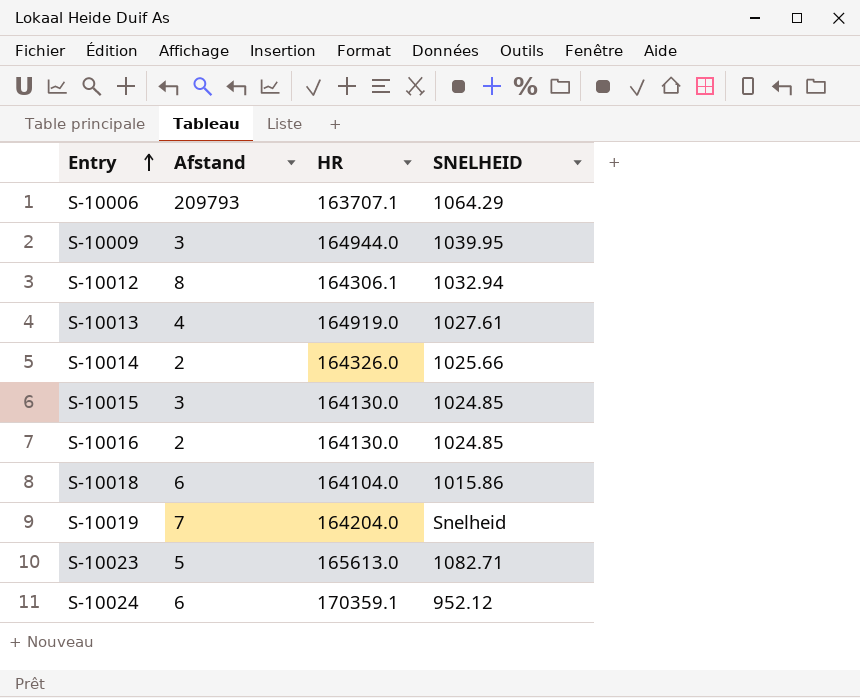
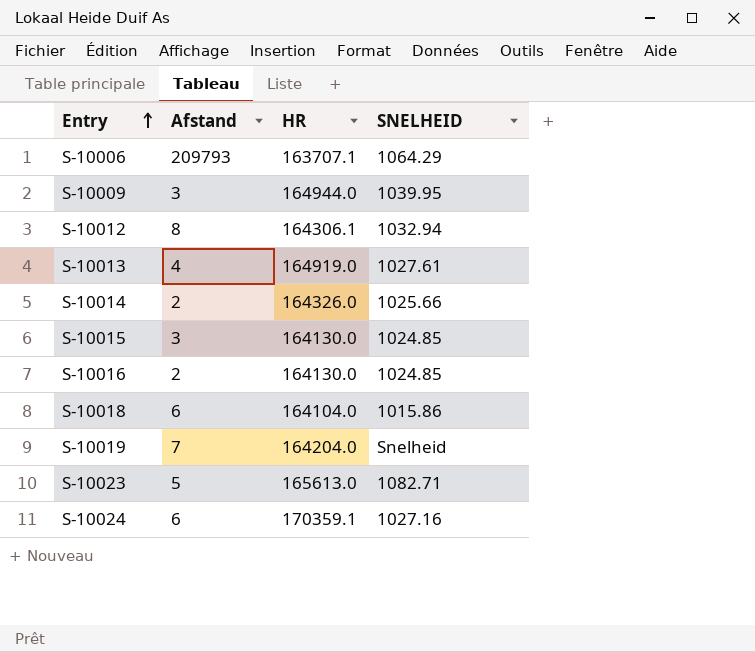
S-10024 | SNELHEID: 952.12 -> 1027.16

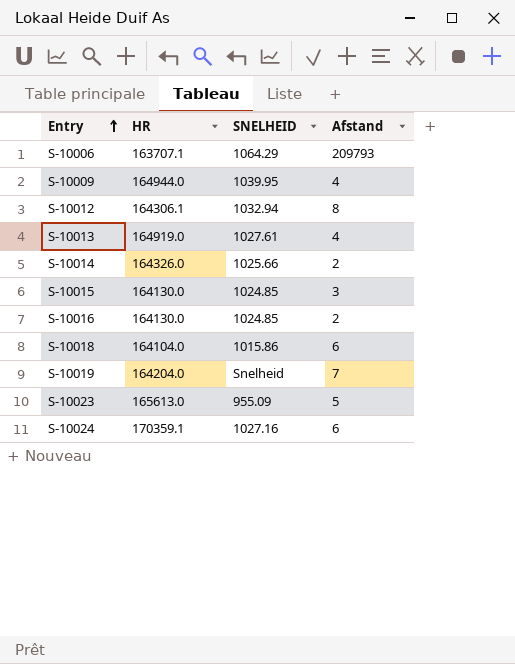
column Afstand | position: 2 -> 4
S-10009 | Afstand: 3 -> 4
S-10023 | SNELHEID: 1082.71 -> 955.09

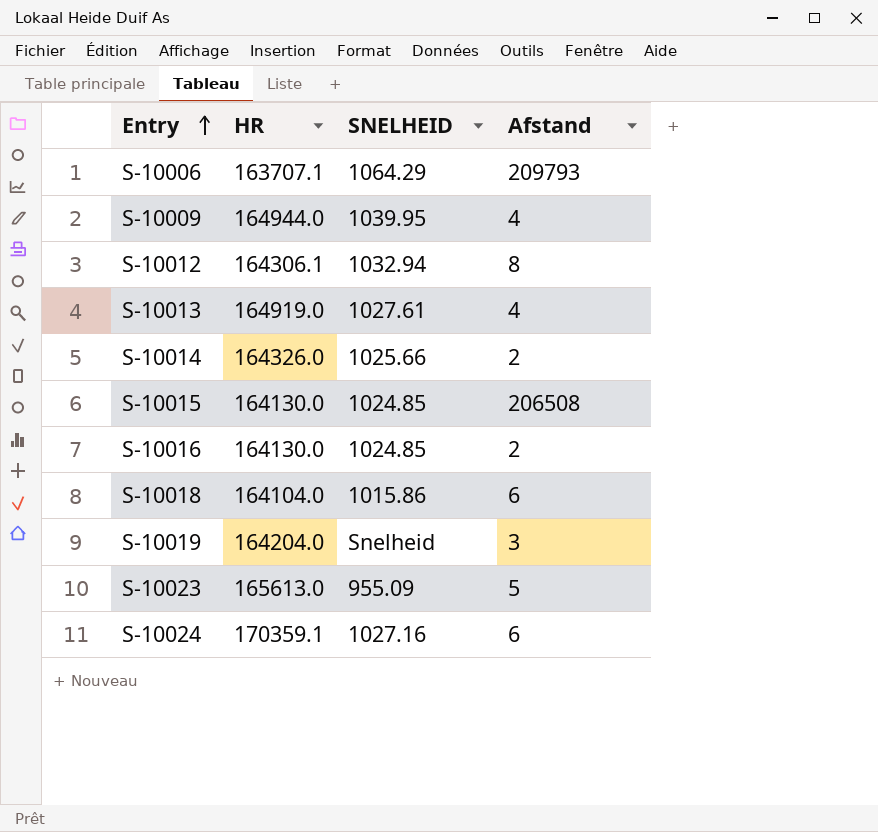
S-10015 | Afstand: 3 -> 206508
S-10019 | Afstand: 7 -> 3

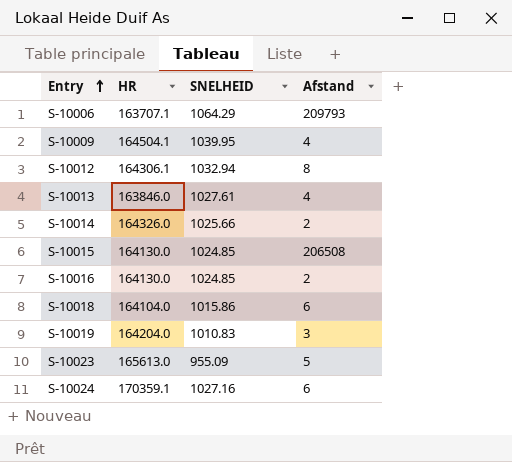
S-10009 | HR: 164944.0 -> 164504.1
S-10013 | HR: 164919.0 -> 163846.0
S-10019 | SNELHEID: Snelheid -> 1010.83

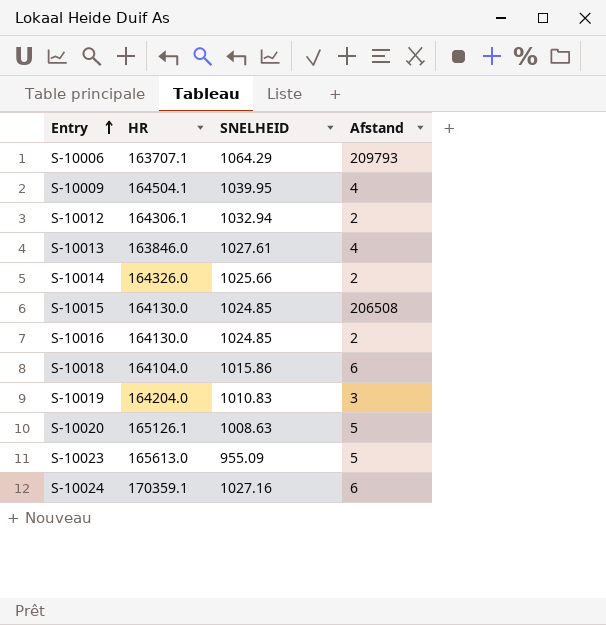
S-10012 | Afstand: 8 -> 2
row S-10020: none -> 165126.1 | 1008.63 | 5

